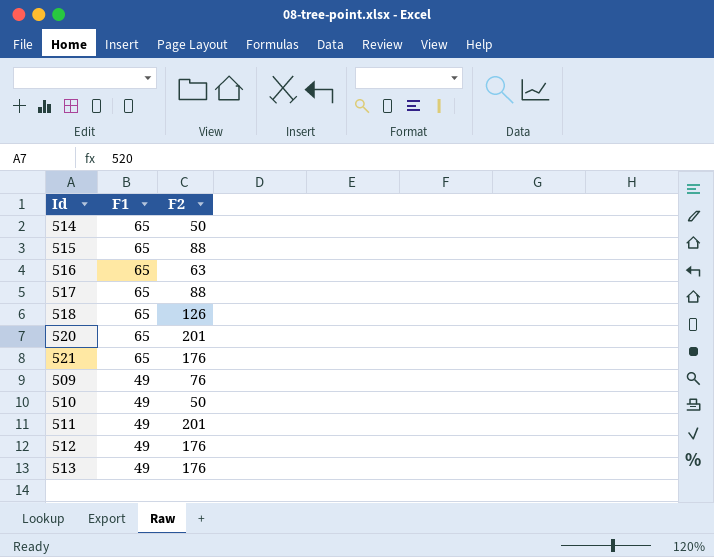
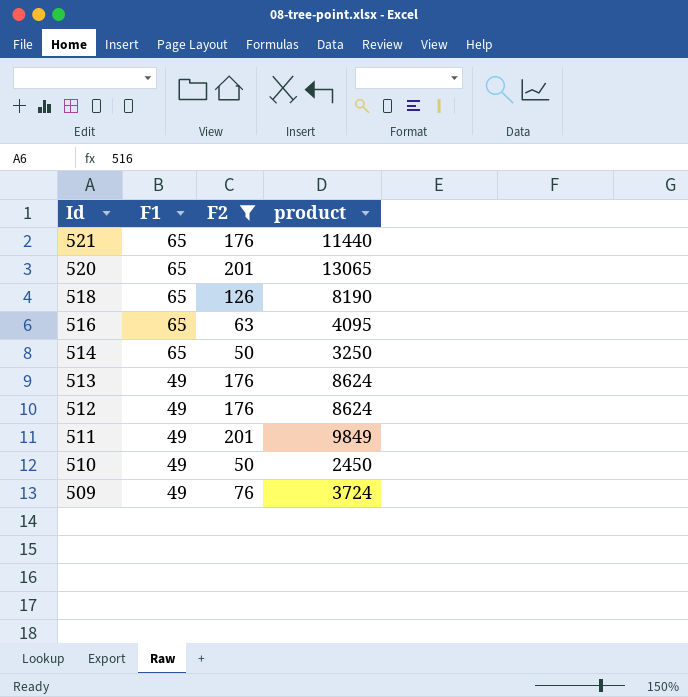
filter: none -> F2 != 88
row order: F1 descending -> Id descending
column product | formula: none -> [F1] * [F2]

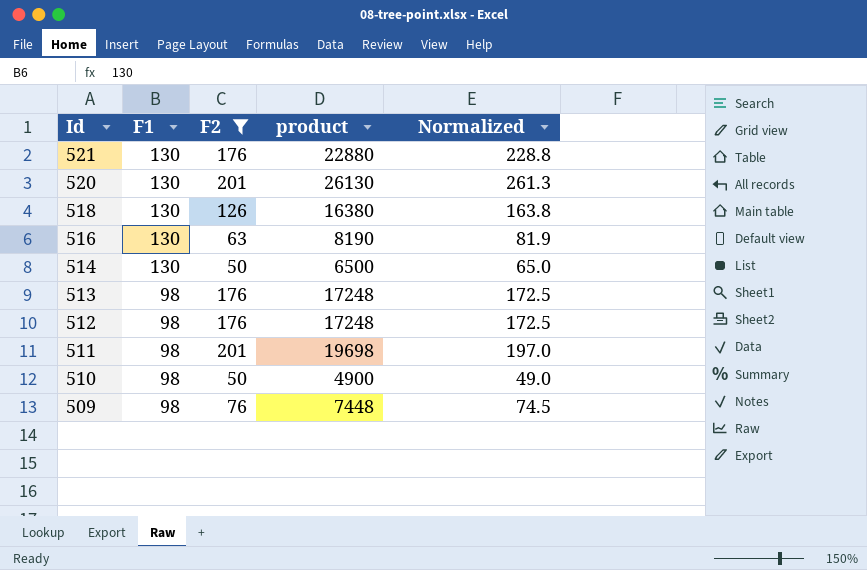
column Normalized | formula: none -> [product] * 0.01
521 | F1: 65 -> 130
521 | product: 11440 -> 22880
520 | F1: 65 -> 130
520 | product: 13065 -> 26130
518 | F1: 65 -> 130
518 | product: 8190 -> 16380
516 | F1: 65 -> 130
516 | product: 4095 -> 8190
514 | F1: 65 -> 130
514 | product: 3250 -> 6500
513 | F1: 49 -> 98
513 | product: 8624 -> 17248
512 | F1: 49 -> 98
512 | product: 8624 -> 17248
511 | F1: 49 -> 98
511 | product: 9849 -> 19698
510 | F1: 49 -> 98
510 | product: 2450 -> 4900
509 | F1: 49 -> 98
509 | product: 3724 -> 7448

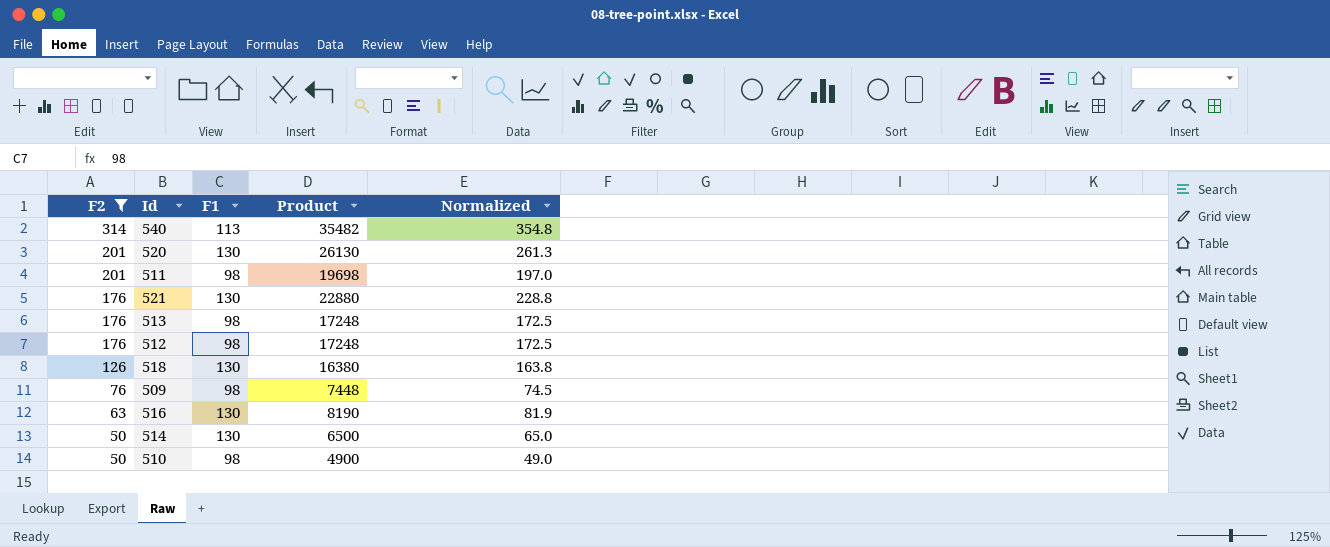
row order: Id descending -> F2 descending
column F2 | position: 3 -> 1
column name: product -> Product
row 540: none -> 314 | 113 | 35482 | 354.8

